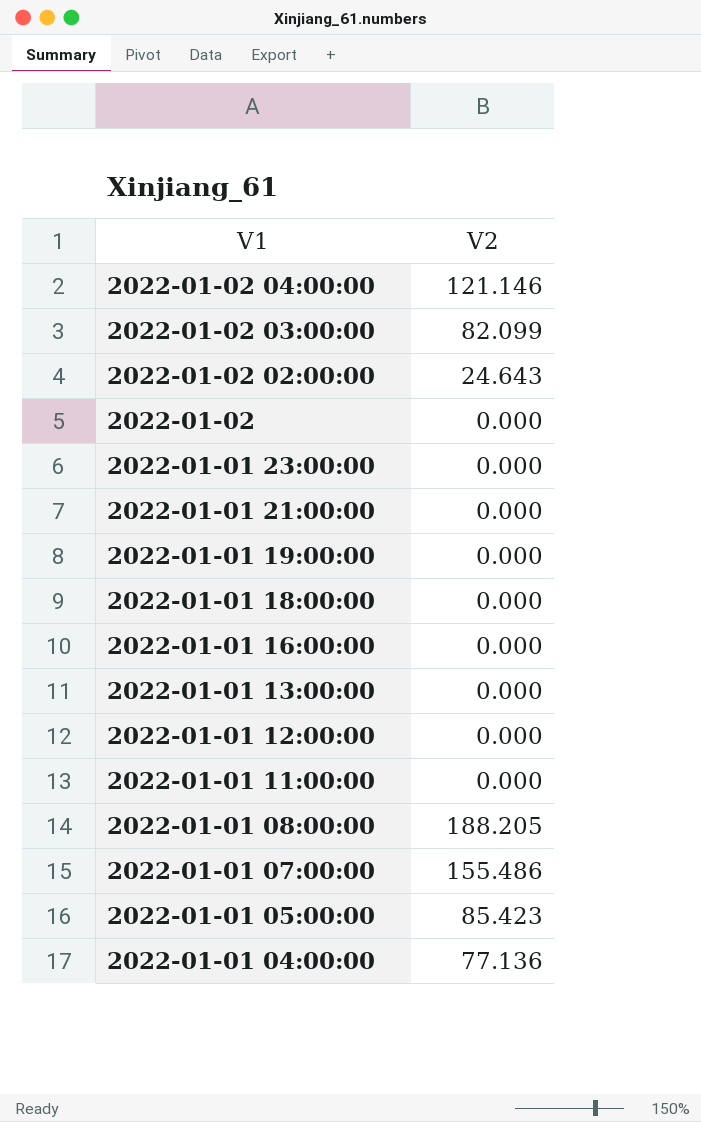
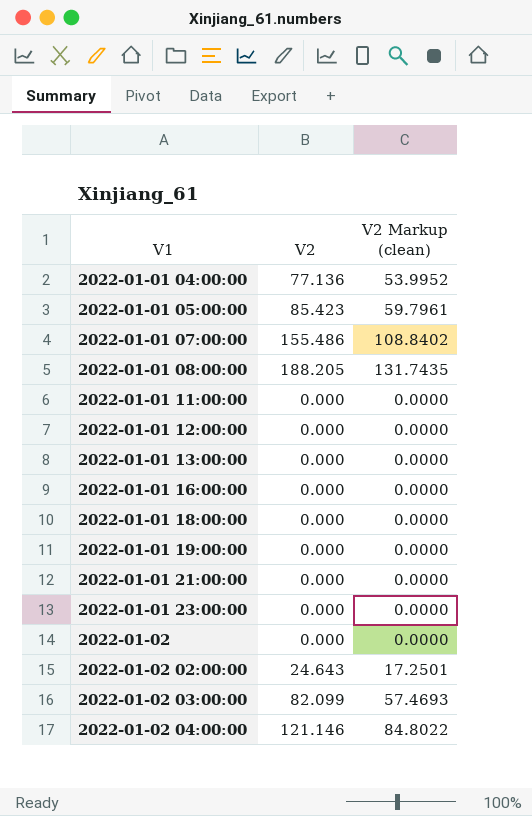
row order: V1 descending -> V1 ascending
column V2 Markup (clean) | formula: none -> [V2] * 0.7

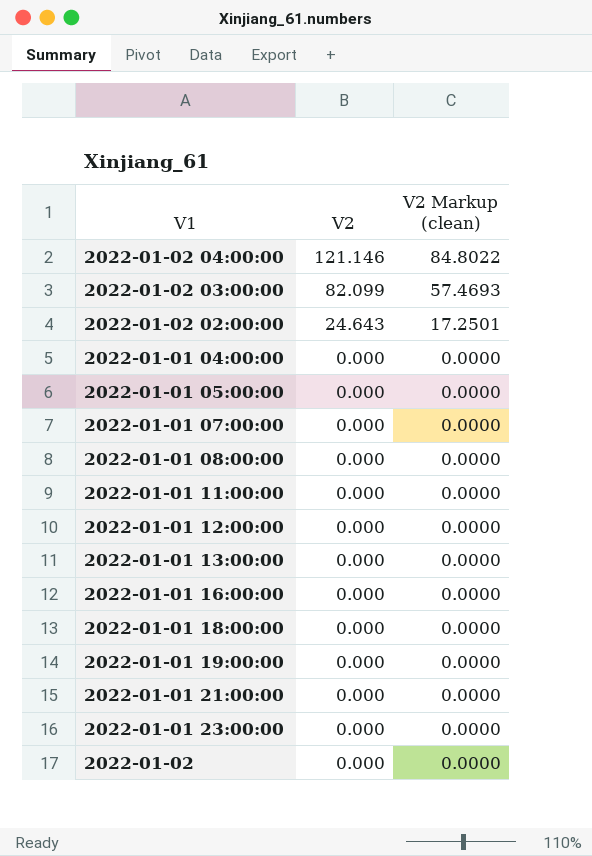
row order: V1 ascending -> V2 descending
2022-01-01 04:00:00 | V2: 77.136 -> 0.000
2022-01-01 04:00:00 | V2 Markup (clean): 53.9952 -> 0.0000
2022-01-01 05:00:00 | V2: 85.423 -> 0.000
2022-01-01 05:00:00 | V2 Markup (clean): 59.7961 -> 0.0000
2022-01-01 07:00:00 | V2: 155.486 -> 0.000
2022-01-01 07:00:00 | V2 Markup (clean): 108.8402 -> 0.0000
2022-01-01 08:00:00 | V2: 188.205 -> 0.000
2022-01-01 08:00:00 | V2 Markup (clean): 131.7435 -> 0.0000

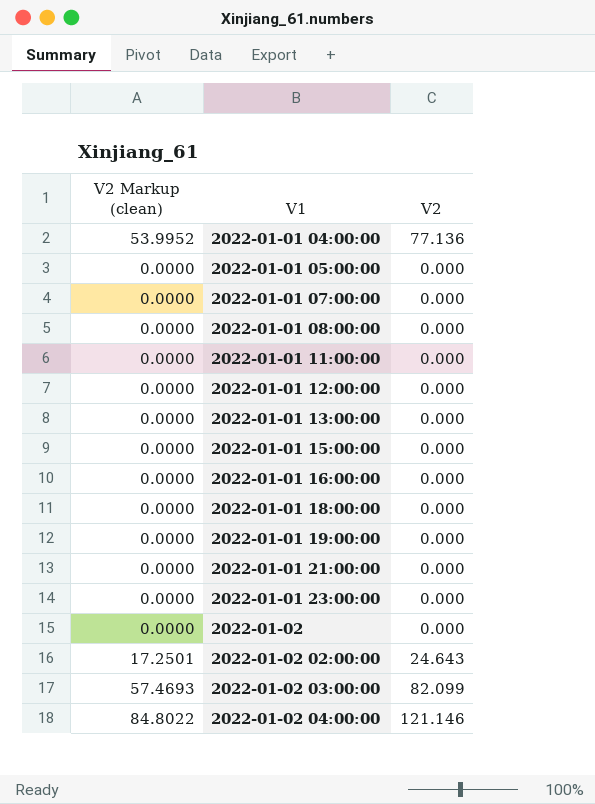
row order: V2 descending -> V1 ascending
column V2 Markup (clean) | position: 3 -> 1
2022-01-01 04:00:00 | V2 Markup (clean): 0.0000 -> 53.9952
2022-01-01 04:00:00 | V2: 0.000 -> 77.136
row 2022-01-01 15:00:00: none -> 0.0000 | 0.000

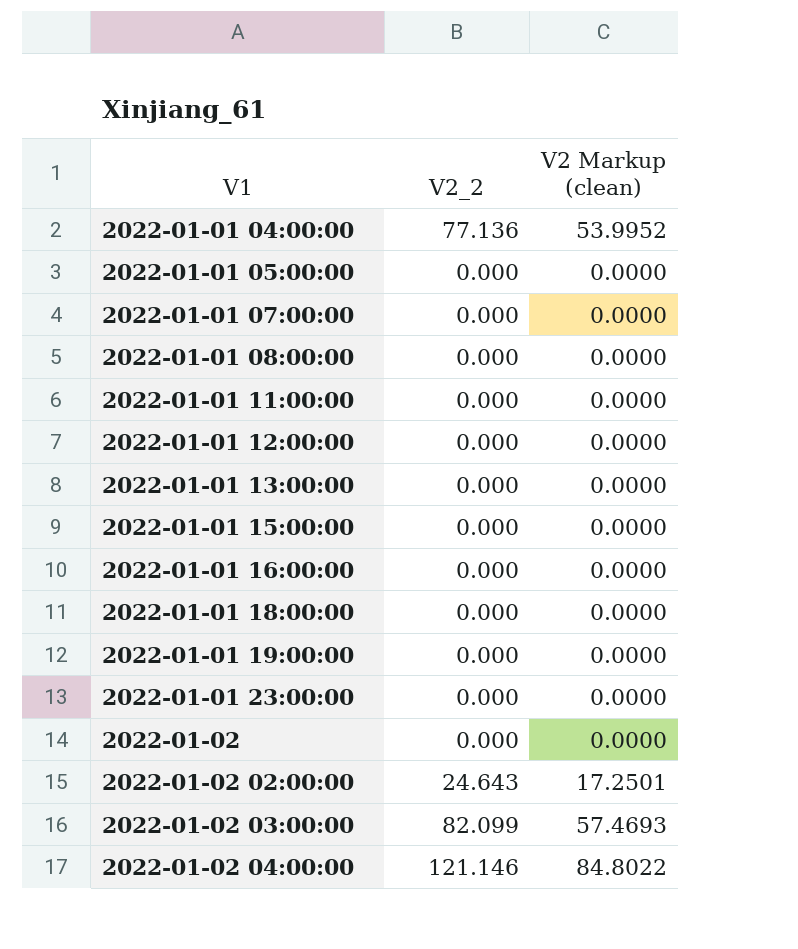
column name: V2 -> V2_2
column V2 Markup (clean) | position: 1 -> 3
row 2022-01-01 21:00:00: 0.0000 | 0.000 -> none

